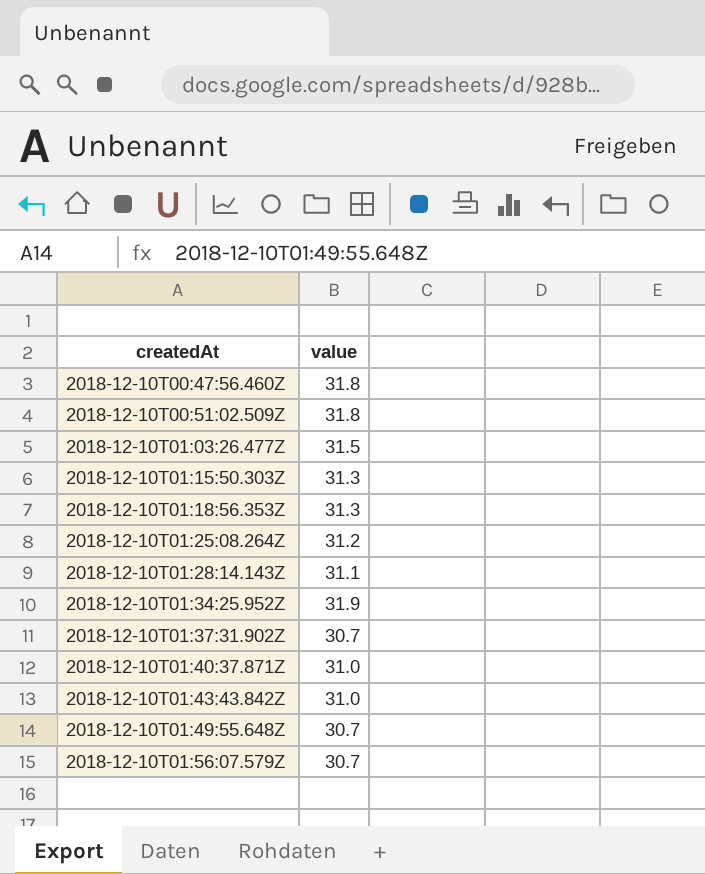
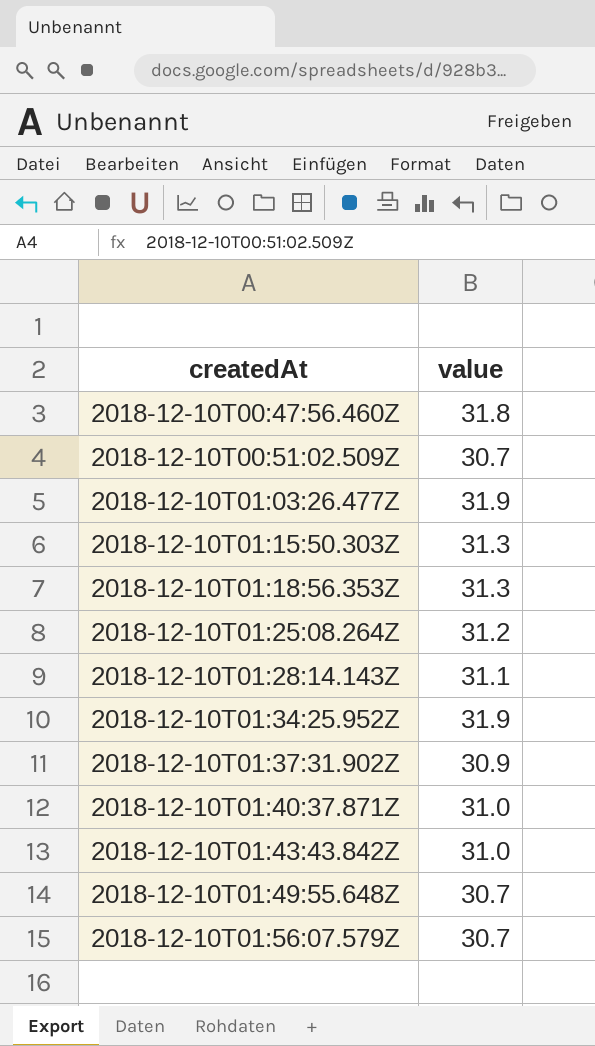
2018-12-10T00:51:02.509Z | value: 31.8 -> 30.7
2018-12-10T01:03:26.477Z | value: 31.5 -> 31.9
2018-12-10T01:37:31.902Z | value: 30.7 -> 30.9

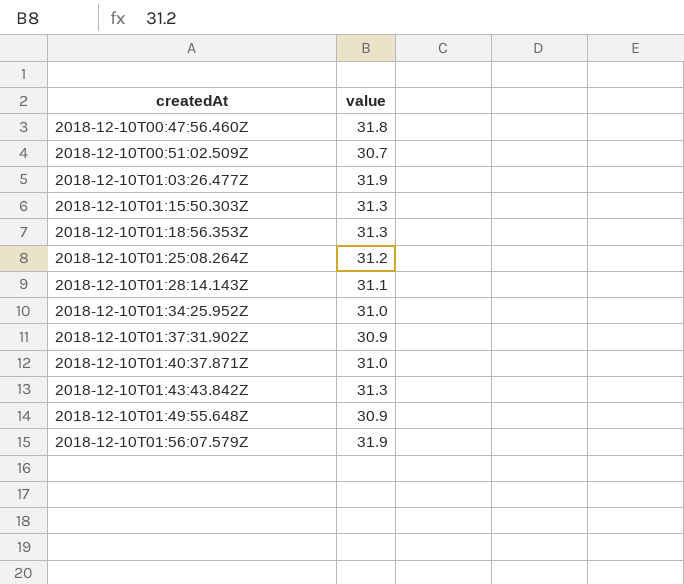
2018-12-10T01:34:25.952Z | value: 31.9 -> 31.0
2018-12-10T01:43:43.842Z | value: 31.0 -> 31.3
2018-12-10T01:49:55.648Z | value: 30.7 -> 30.9
2018-12-10T01:56:07.579Z | value: 30.7 -> 31.9

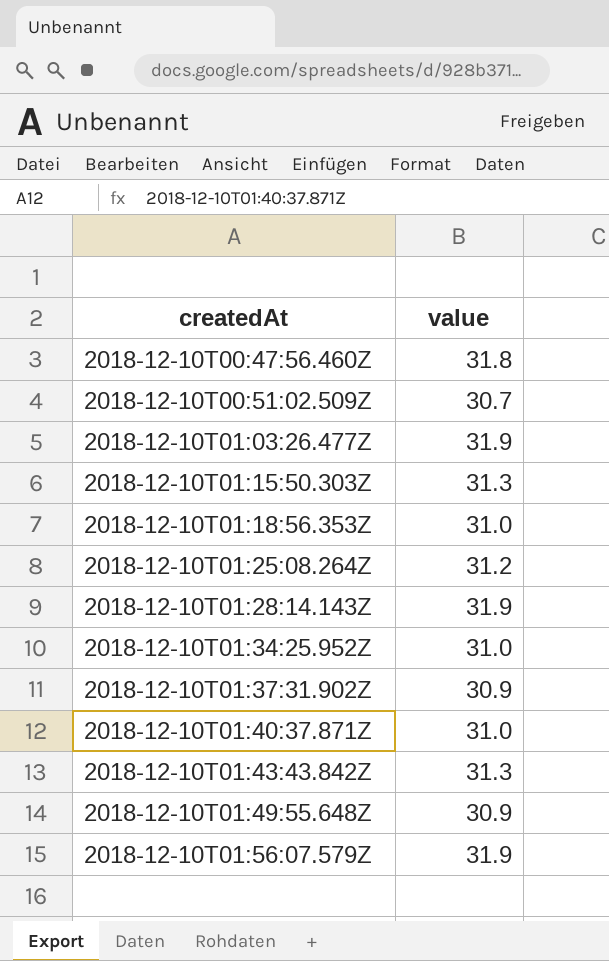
2018-12-10T01:18:56.353Z | value: 31.3 -> 31.0
2018-12-10T01:28:14.143Z | value: 31.1 -> 31.9

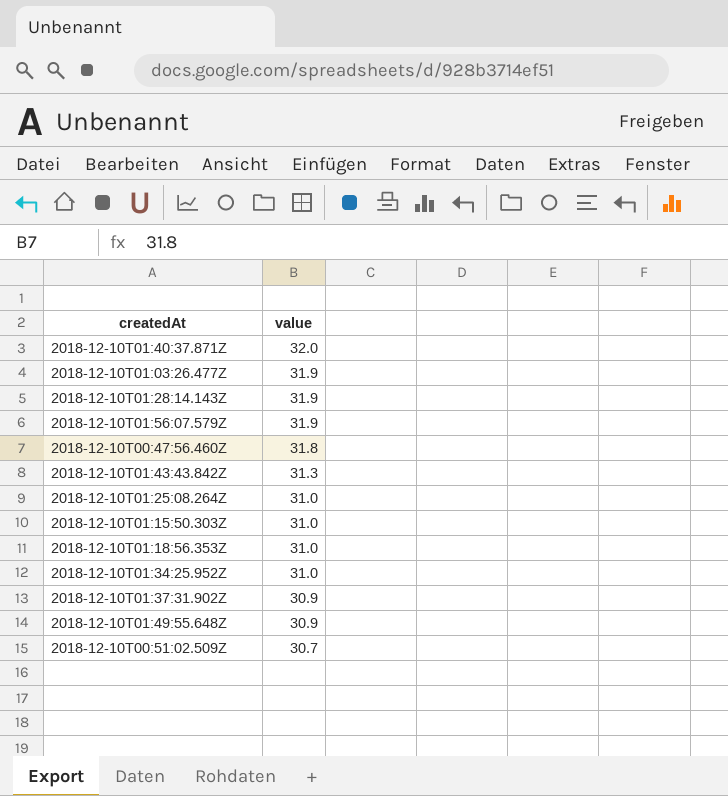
row order: createdAt ascending -> value descending
2018-12-10T01:40:37.871Z | value: 31.0 -> 32.0
2018-12-10T01:25:08.264Z | value: 31.2 -> 31.0
2018-12-10T01:15:50.303Z | value: 31.3 -> 31.0

